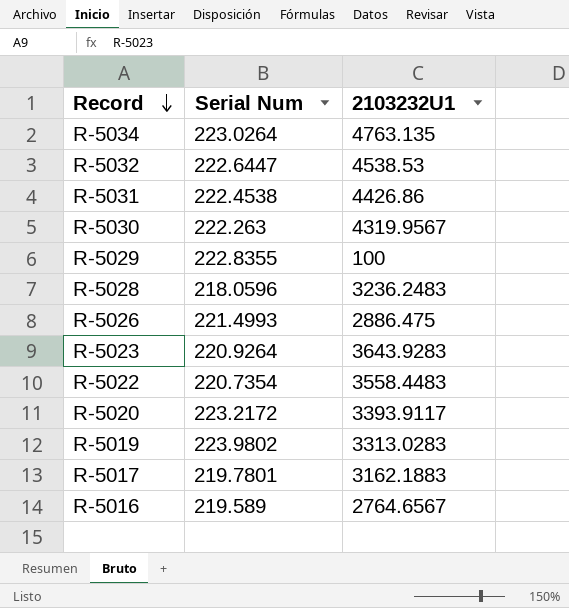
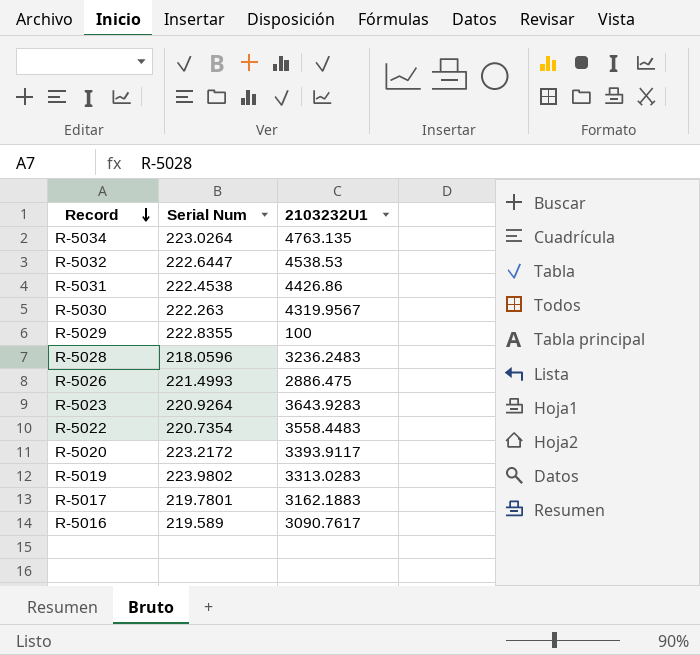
R-5016 | 2103232U1: 2764.6567 -> 3090.7617

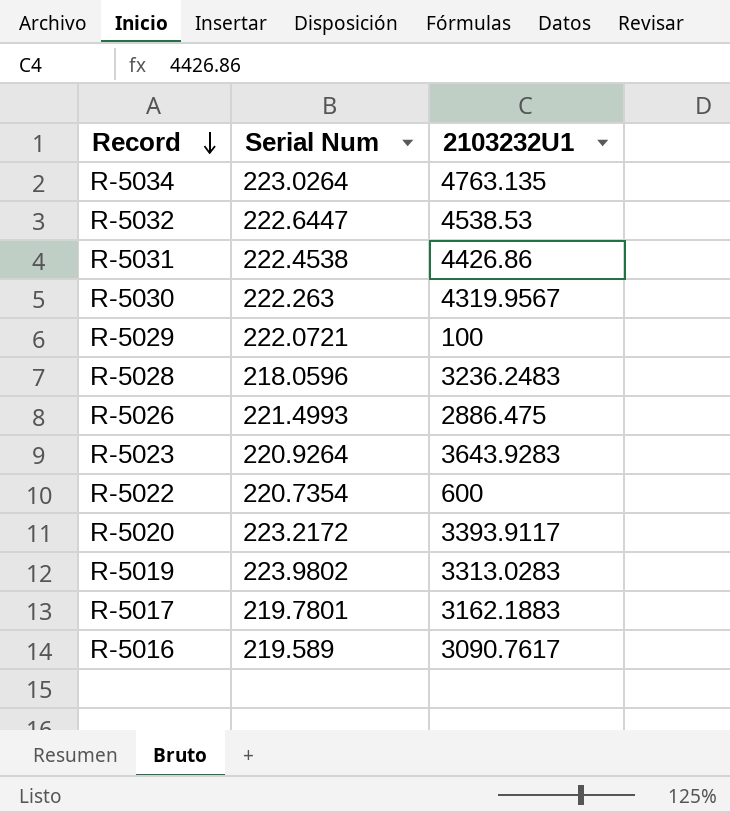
R-5029 | Serial Num: 222.8355 -> 222.0721
R-5022 | 2103232U1: 3558.4483 -> 600

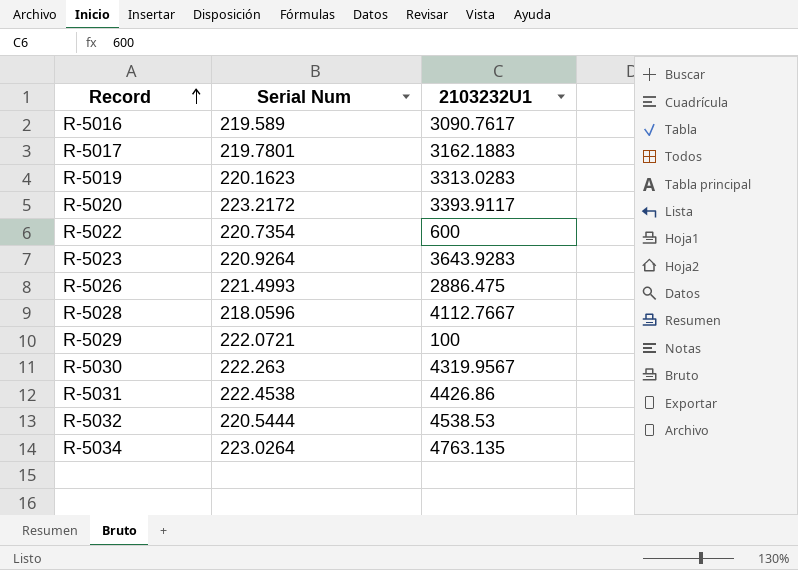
row order: Record descending -> Record ascending
R-5019 | Serial Num: 223.9802 -> 220.1623
R-5028 | 2103232U1: 3236.2483 -> 4112.7667
R-5032 | Serial Num: 222.6447 -> 220.5444

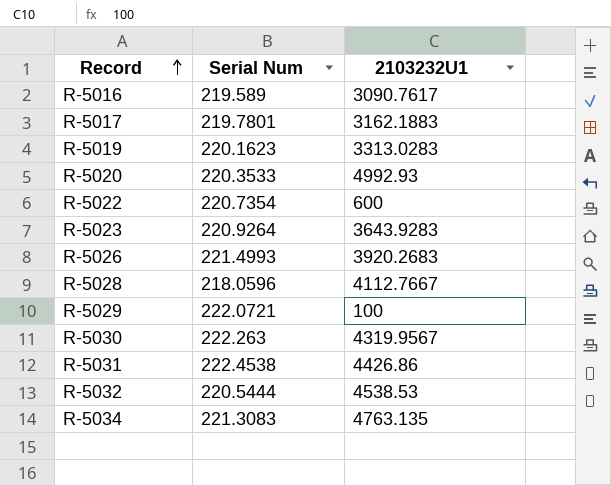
R-5020 | Serial Num: 223.2172 -> 220.3533
R-5020 | 2103232U1: 3393.9117 -> 4992.93
R-5026 | 2103232U1: 2886.475 -> 3920.2683
R-5034 | Serial Num: 223.0264 -> 221.3083

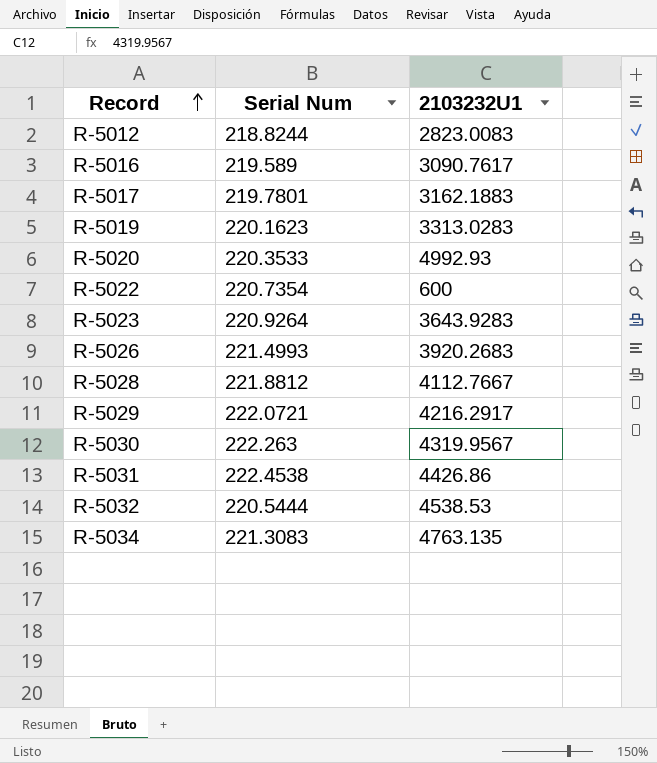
row R-5012: none -> 218.8244 | 2823.0083
R-5028 | Serial Num: 218.0596 -> 221.8812
R-5029 | 2103232U1: 100 -> 4216.2917

